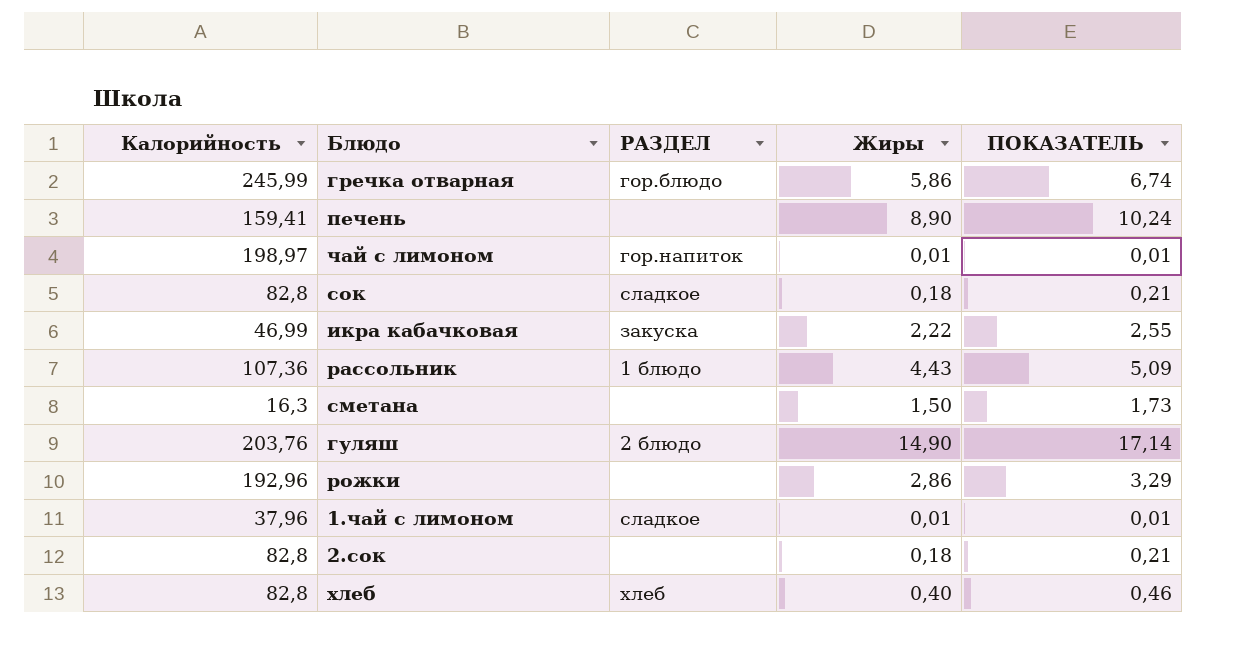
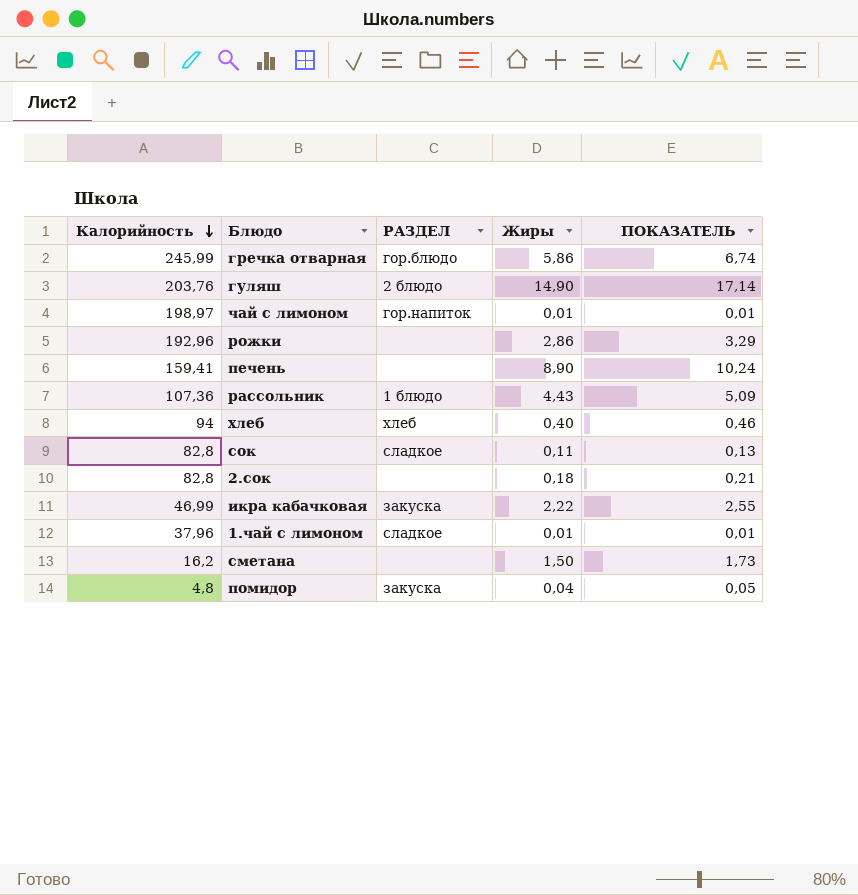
row order: none -> Калорийность descending
хлеб | Калорийность: 82,8 -> 94
сок | Жиры: 0,18 -> 0,11
сок | ПОКАЗАТЕЛЬ: 0,21 -> 0,13
сметана | Калорийность: 16,3 -> 16,2
row помидор: none -> 4,8 | закуска | 0,04 | 0,05

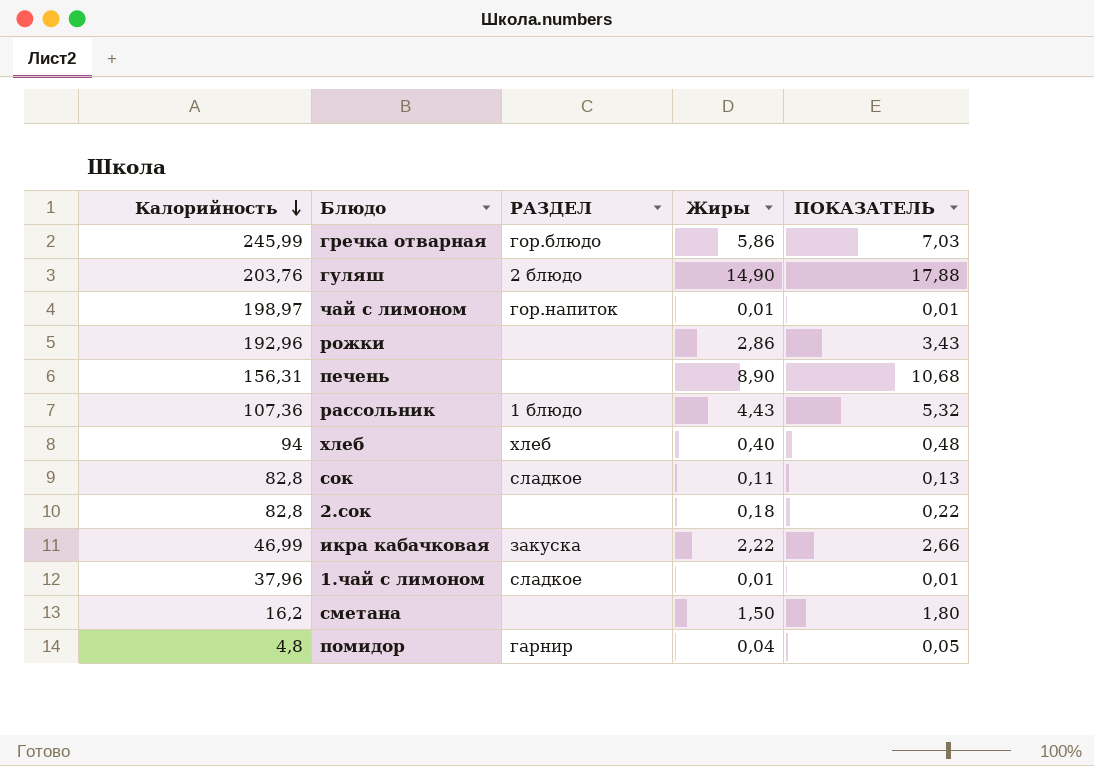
column ПОКАЗАТЕЛЬ | formula: [Жиры] * 1,15 -> [Жиры] * 1,2
печень | Калорийность: 159,41 -> 156,31
помидор | РАЗДЕЛ: закуска -> гарнир

